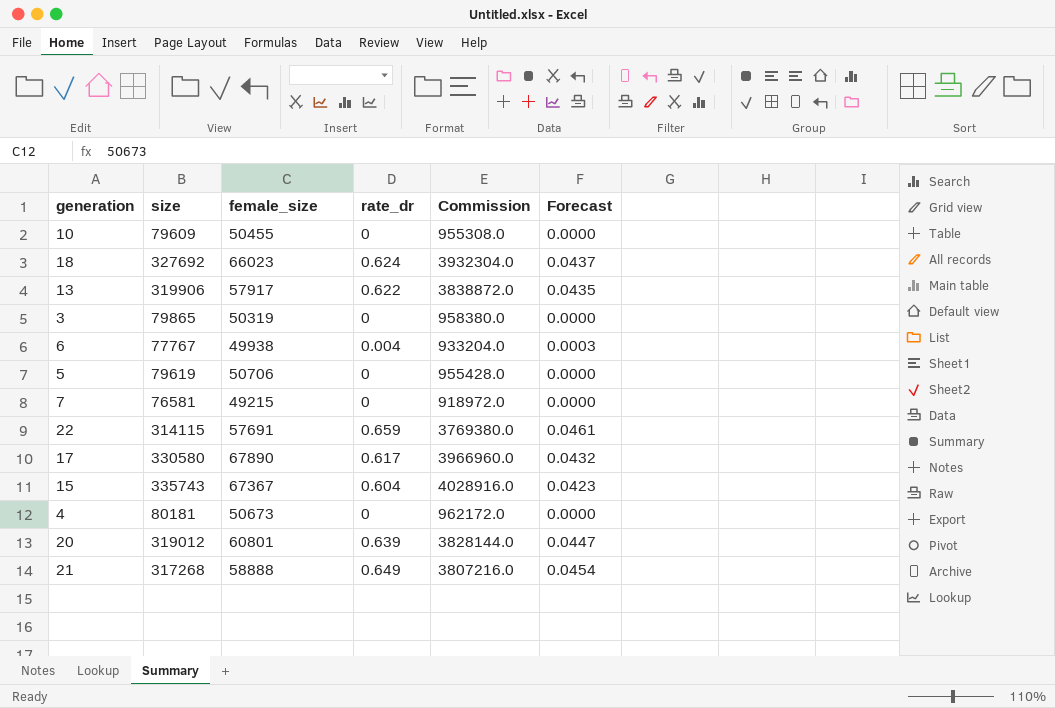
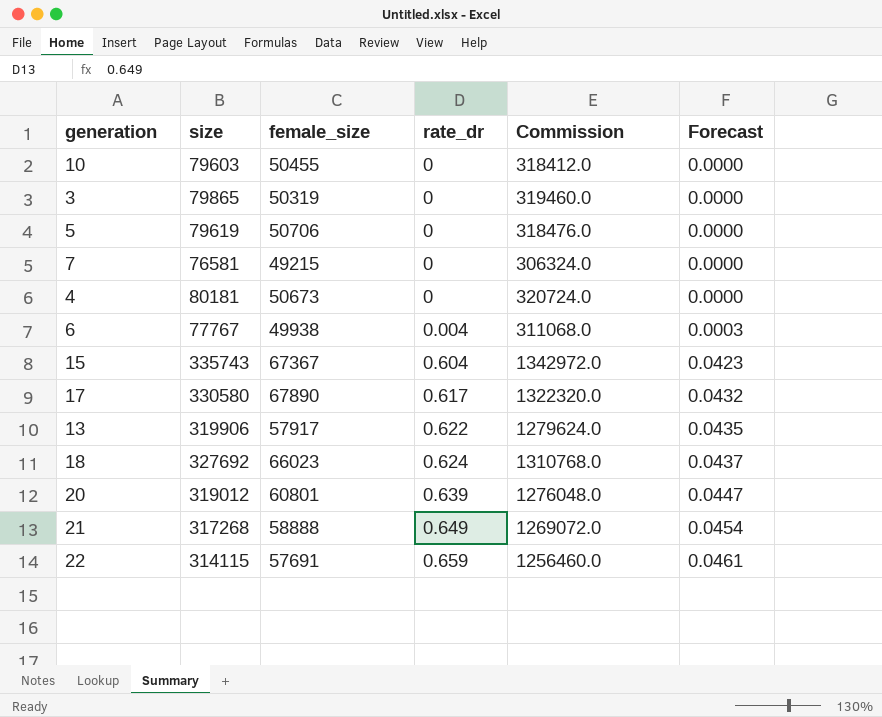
row order: none -> rate_dr ascending
column Commission | formula: [size] * 12 -> [size] * 4
10 | size: 79609 -> 79603

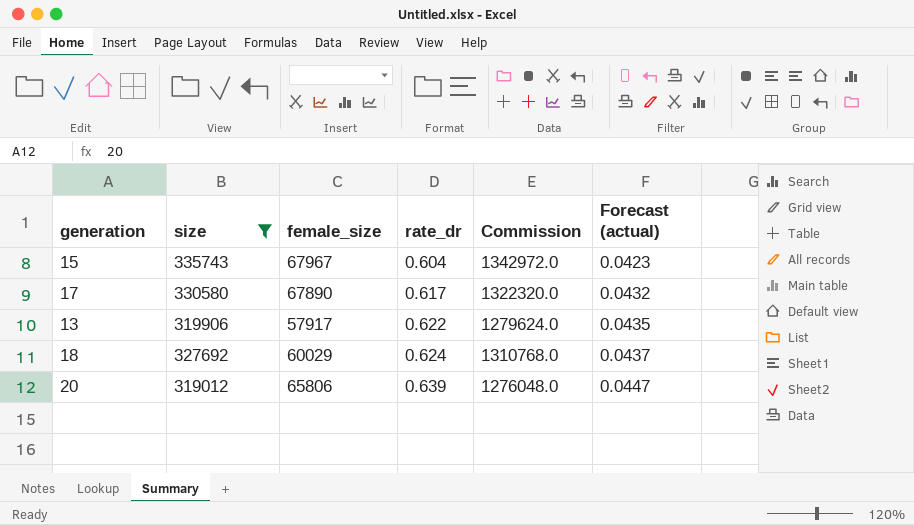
filter: none -> size >= 319012
column name: Forecast -> Forecast (actual)
15 | female_size: 67367 -> 67967
18 | female_size: 66023 -> 60029
20 | female_size: 60801 -> 65806

